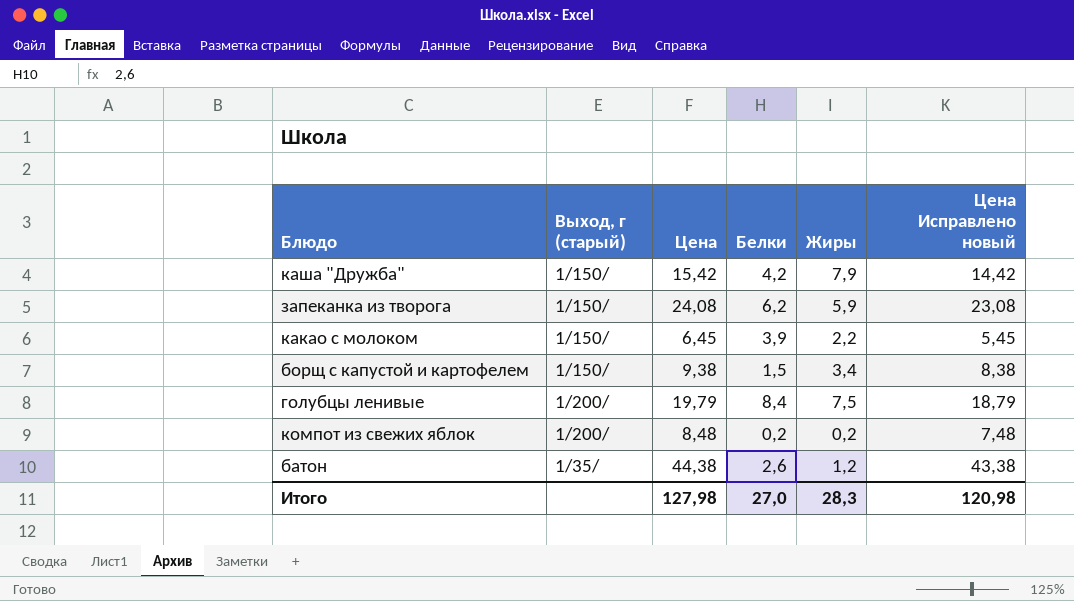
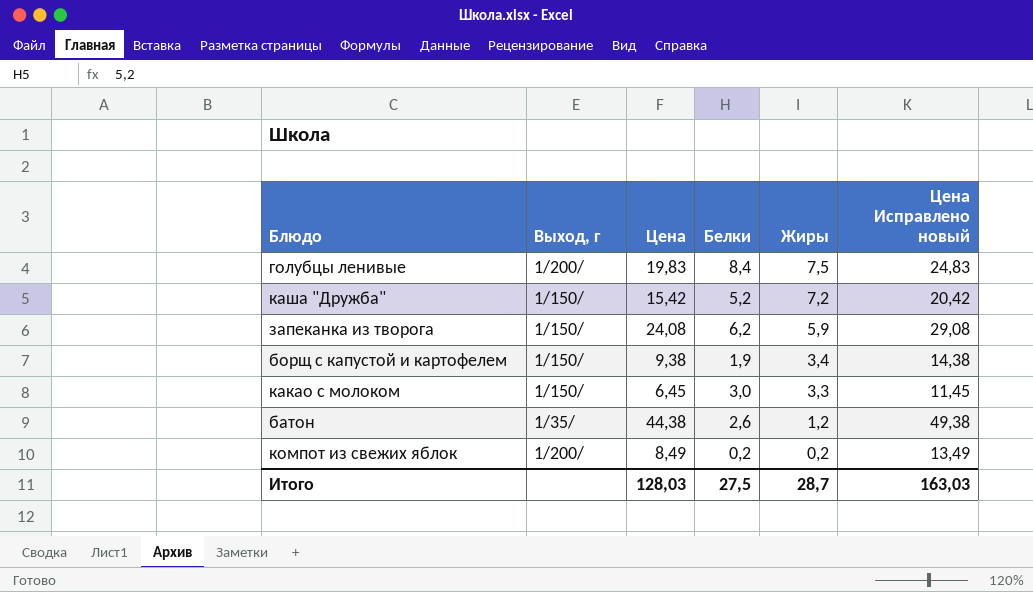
row order: none -> Жиры descending
column name: Выход, г (старый) -> Выход, г
column Цена Исправлено новый | formula: [Цена] - 1 -> [Цена] + 5
голубцы ленивые | Цена: 19,79 -> 19,83
каша "Дружба" | Белки: 4,2 -> 5,2
каша "Дружба" | Жиры: 7,9 -> 7,2
борщ с капустой и картофелем | Белки: 1,5 -> 1,9
какао с молоком | Белки: 3,9 -> 3,0
какао с молоком | Жиры: 2,2 -> 3,3
компот из свежих яблок | Цена: 8,48 -> 8,49
Итого | Цена: 127,98 -> 128,03
Итого | Белки: 27,0 -> 27,5
Итого | Жиры: 28,3 -> 28,7
Итого | Цена Исправлено новый: 120,98 -> 163,03

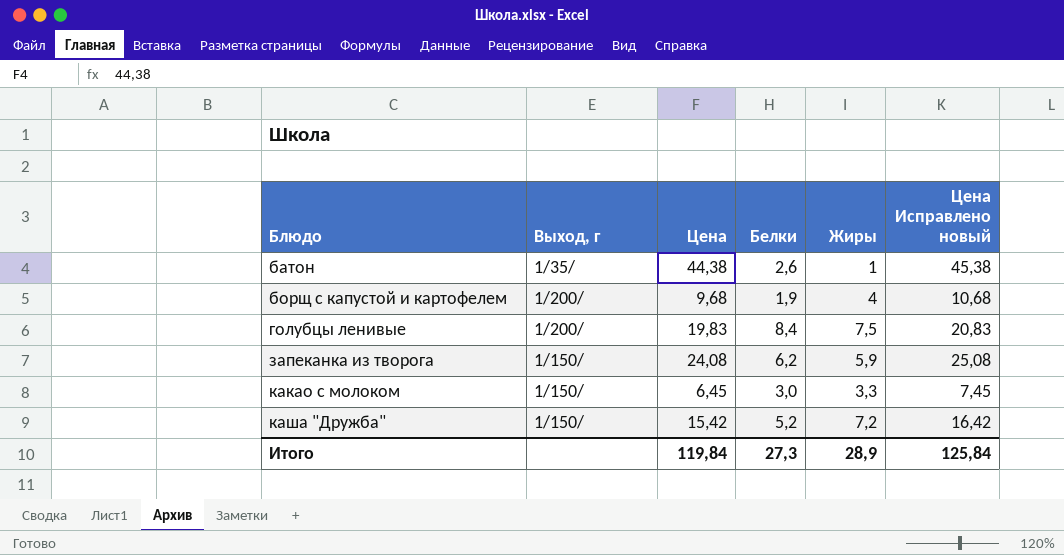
row order: Жиры descending -> Блюдо ascending
column Цена Исправлено новый | formula: [Цена] + 5 -> [Цена] + 1
row компот из свежих яблок: 1/200/ | 8,49 | 0,2 | 0,2 | 13,49 -> none
батон | Жиры: 1,2 -> 1
борщ с капустой и картофелем | Выход, г: 1/150/ -> 1/200/
борщ с капустой и картофелем | Цена: 9,38 -> 9,68
борщ с капустой и картофелем | Жиры: 3,4 -> 4
Итого | Цена: 128,03 -> 119,84
Итого | Белки: 27,5 -> 27,3
Итого | Жиры: 28,7 -> 28,9
Итого | Цена Исправлено новый: 163,03 -> 125,84

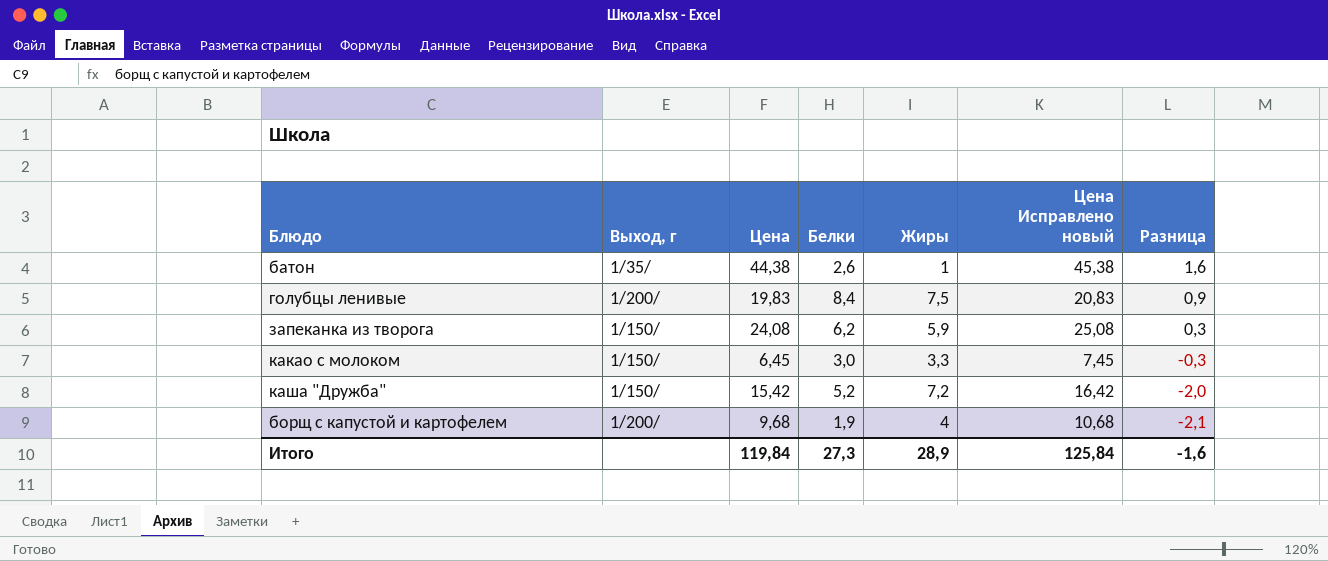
row order: Блюдо ascending -> Разница descending
column Разница | formula: none -> [Белки] - [Жиры]

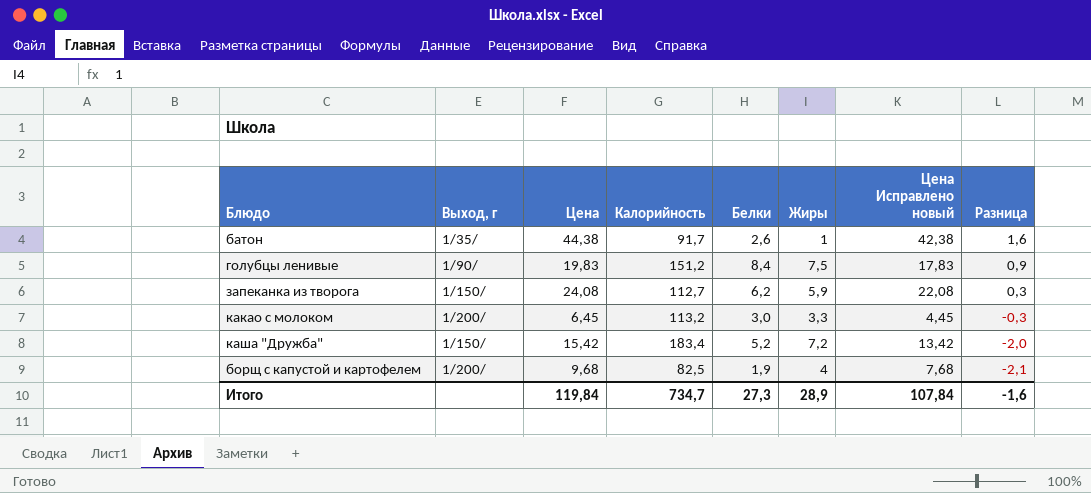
column Калорийность | position: none -> 4
column Цена Исправлено новый | formula: [Цена] + 1 -> [Цена] - 2
голубцы ленивые | Выход, г: 1/200/ -> 1/90/
какао с молоком | Выход, г: 1/150/ -> 1/200/
Итого | Цена Исправлено новый: 125,84 -> 107,84

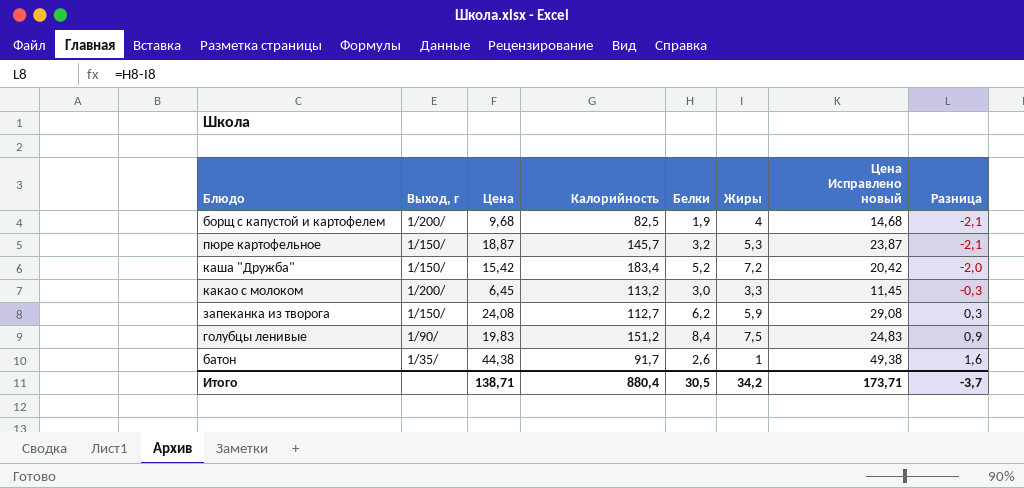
row order: Разница descending -> Разница ascending
column Цена Исправлено новый | formula: [Цена] - 2 -> [Цена] + 5
row пюре картофельное: none -> 1/150/ | 18,87 | 145,7 | 3,2 | 5,3 | 23,87 | -2,1
Итого | Цена: 119,84 -> 138,71
Итого | Калорийность: 734,7 -> 880,4
Итого | Белки: 27,3 -> 30,5
Итого | Жиры: 28,9 -> 34,2
Итого | Цена Исправлено новый: 107,84 -> 173,71
Итого | Разница: -1,6 -> -3,7

